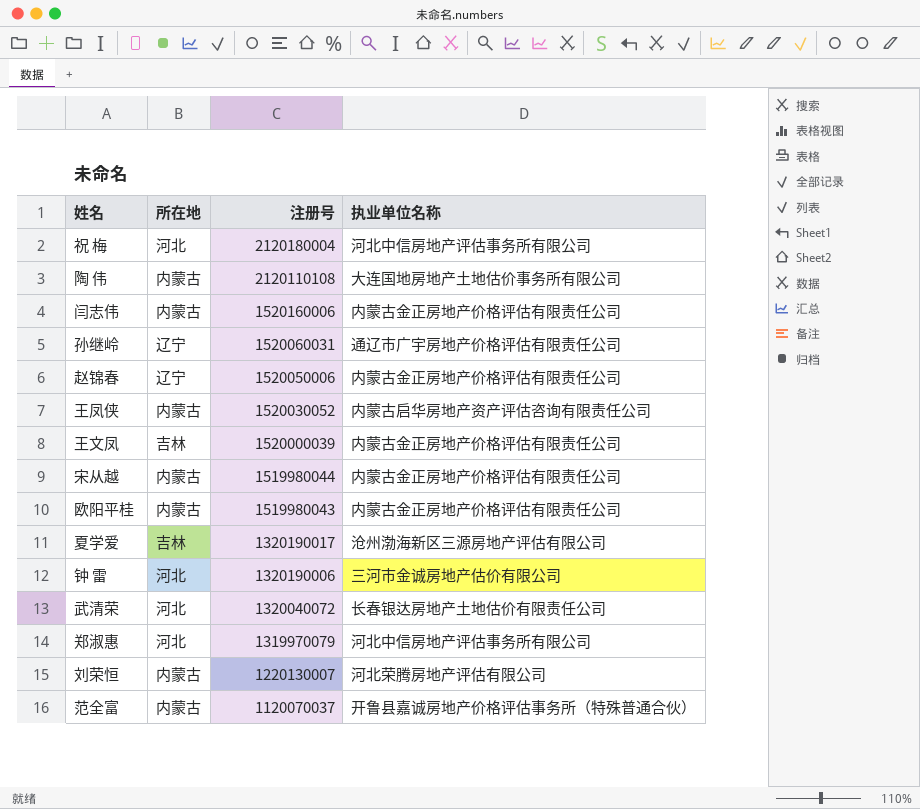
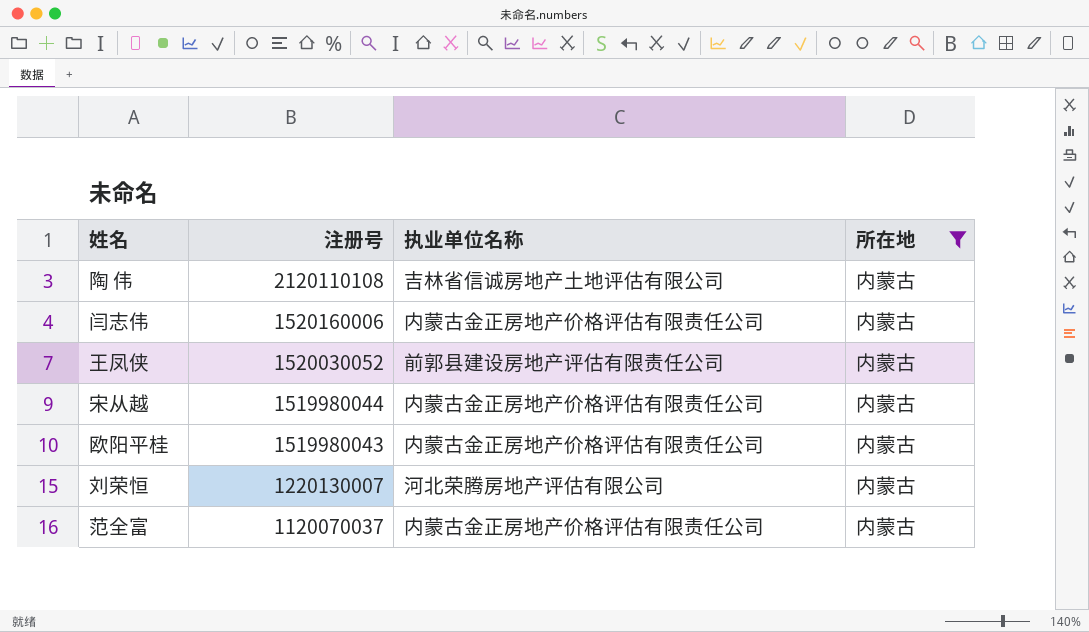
filter: none -> 所在地 = 内蒙古
column 所在地 | position: 2 -> 4
陶 伟 | 执业单位名称: 大连国地房地产土地估价事务所有限公司 -> 吉林省信诚房地产土地评估有限公司
王凤侠 | 执业单位名称: 内蒙古启华房地产资产评估咨询有限责任公司 -> 前郭县建设房地产评估有限责任公司
范全富 | 执业单位名称: 开鲁县嘉诚房地产价格评估事务所（特殊普通合伙） -> 内蒙古金正房地产价格评估有限责任公司

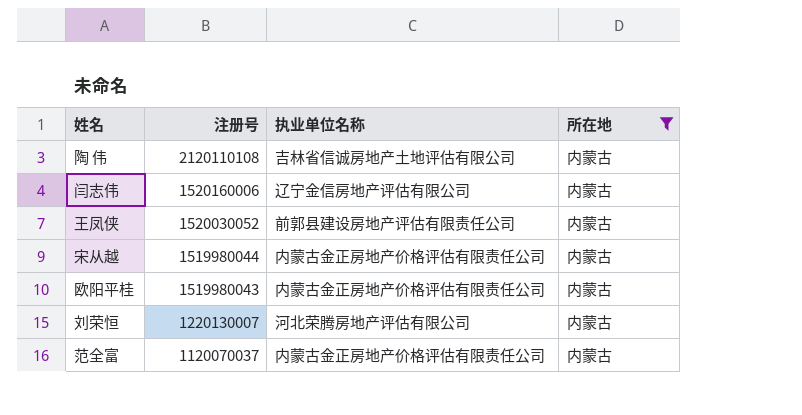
闫志伟 | 执业单位名称: 内蒙古金正房地产价格评估有限责任公司 -> 辽宁金信房地产评估有限公司

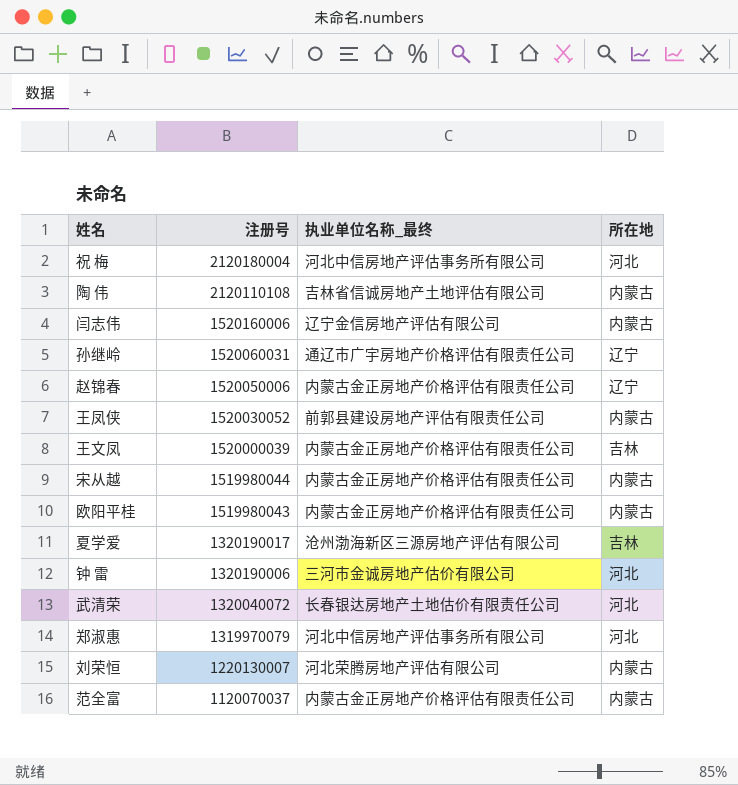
filter: 所在地 = 内蒙古 -> none
column name: 执业单位名称 -> 执业单位名称_最终

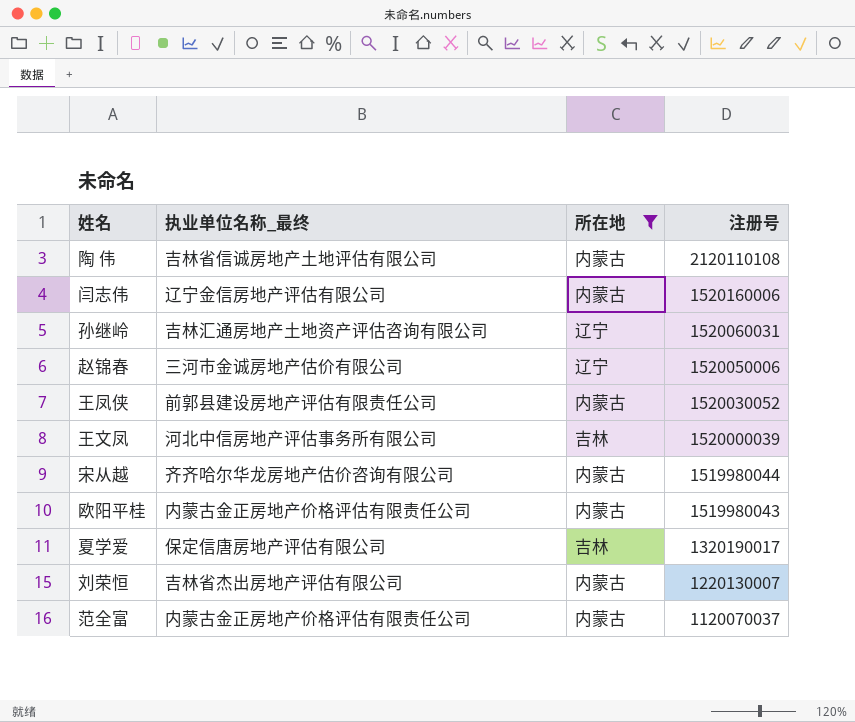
filter: none -> 所在地 != 河北
column 注册号 | position: 2 -> 4
孙继岭 | 执业单位名称_最终: 通辽市广宇房地产价格评估有限责任公司 -> 吉林汇通房地产土地资产评估咨询有限公司
赵锦春 | 执业单位名称_最终: 内蒙古金正房地产价格评估有限责任公司 -> 三河市金诚房地产估价有限公司
王文凤 | 执业单位名称_最终: 内蒙古金正房地产价格评估有限责任公司 -> 河北中信房地产评估事务所有限公司
宋从越 | 执业单位名称_最终: 内蒙古金正房地产价格评估有限责任公司 -> 齐齐哈尔华龙房地产估价咨询有限公司
夏学爱 | 执业单位名称_最终: 沧州渤海新区三源房地产评估有限公司 -> 保定信唐房地产评估有限公司
刘荣恒 | 执业单位名称_最终: 河北荣腾房地产评估有限公司 -> 吉林省杰出房地产评估有限公司

